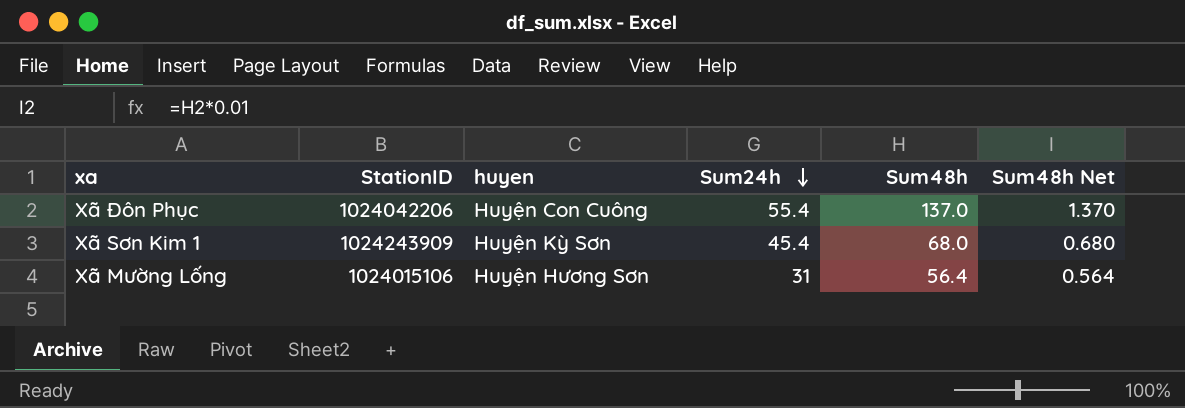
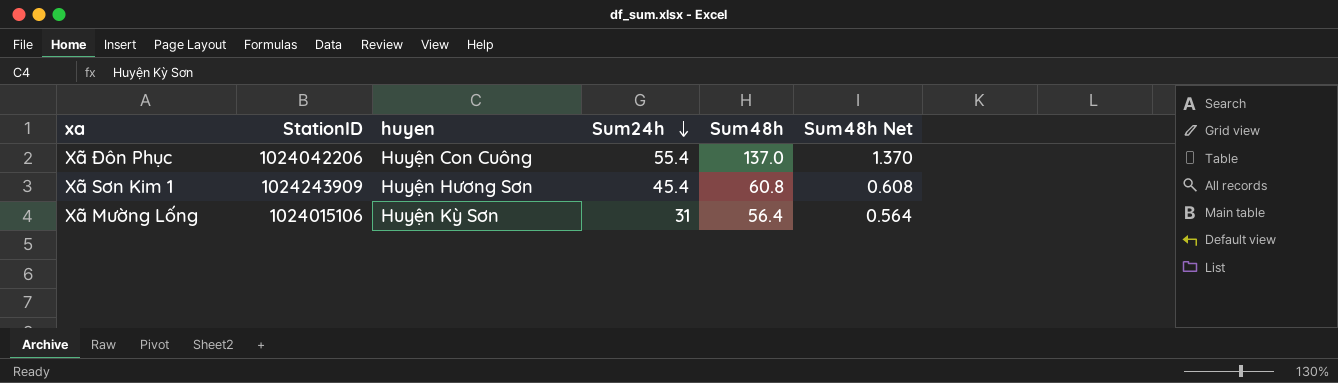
Xã Sơn Kim 1 | huyen: Huyện Kỳ Sơn -> Huyện Hương Sơn
Xã Sơn Kim 1 | Sum48h: 68.0 -> 60.8
Xã Sơn Kim 1 | Sum48h Net: 0.680 -> 0.608
Xã Mường Lống | huyen: Huyện Hương Sơn -> Huyện Kỳ Sơn

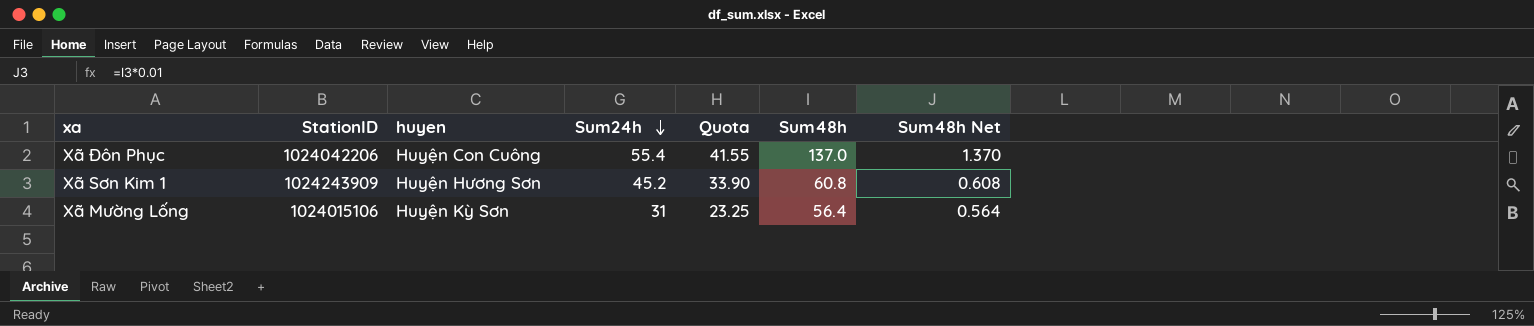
column Quota | formula: none -> [Sum24h] * 0.75
Xã Sơn Kim 1 | Sum24h: 45.4 -> 45.2

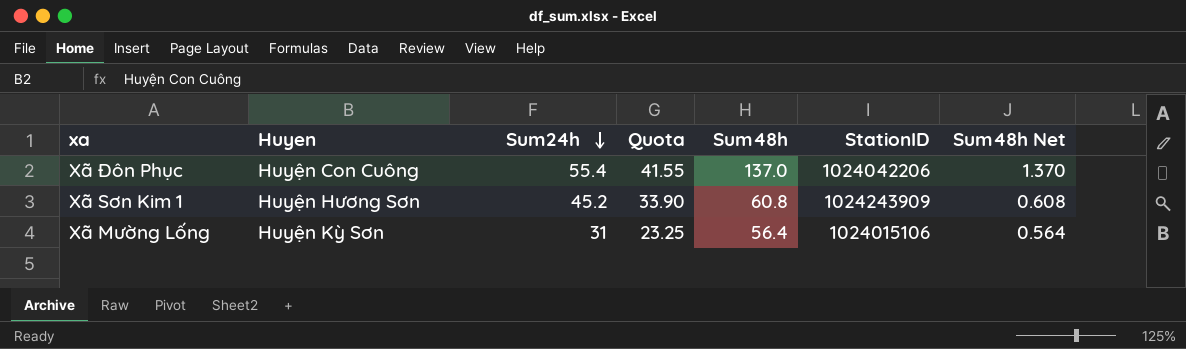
column name: huyen -> Huyen
column StationID | position: 2 -> 6

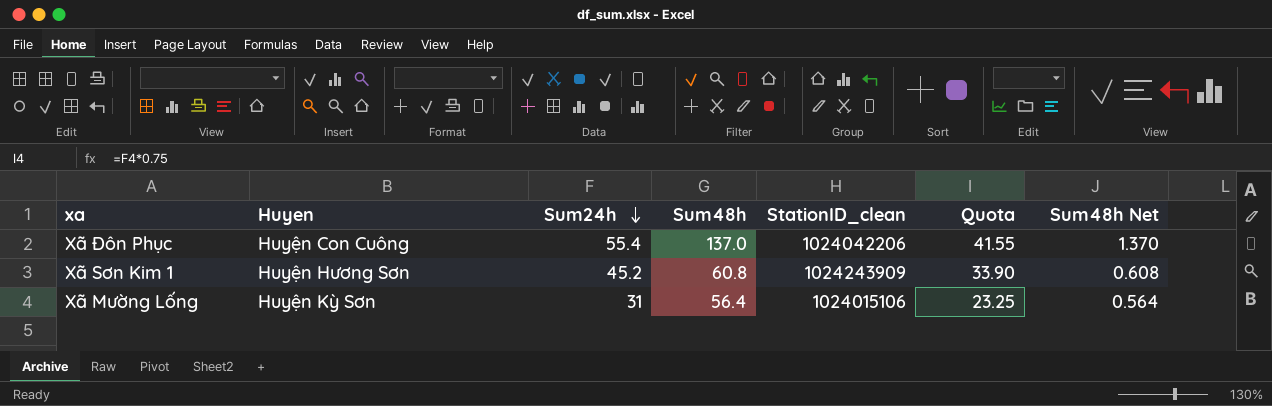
column name: StationID -> StationID_clean
column Quota | position: 4 -> 6

